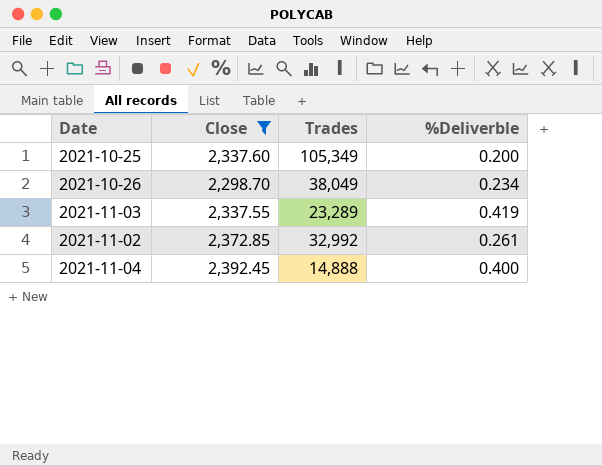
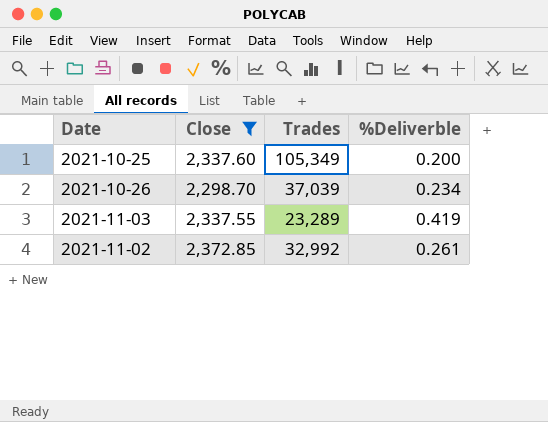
row 2021-11-04: 2,392.45 | 14,888 | 0.400 -> none
2021-10-26 | Trades: 38,049 -> 37,039

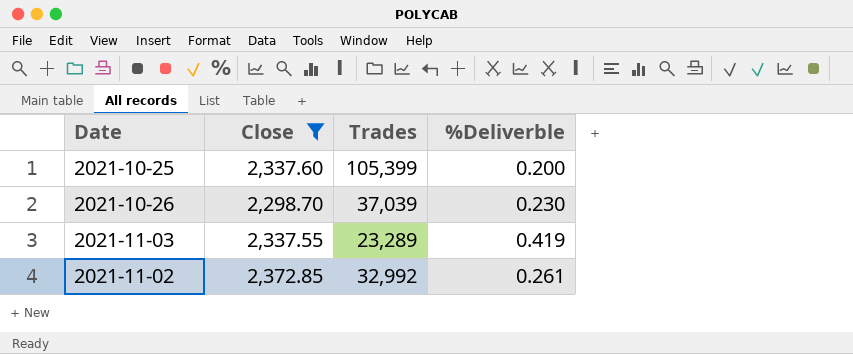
2021-10-25 | Trades: 105,349 -> 105,399
2021-10-26 | %Deliverble: 0.234 -> 0.230

